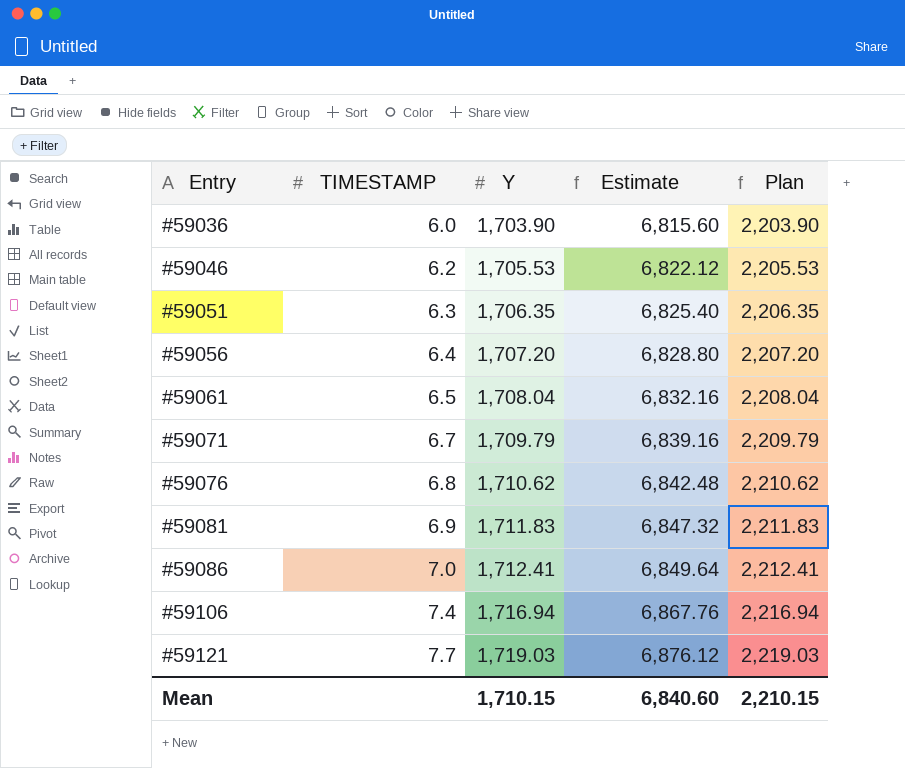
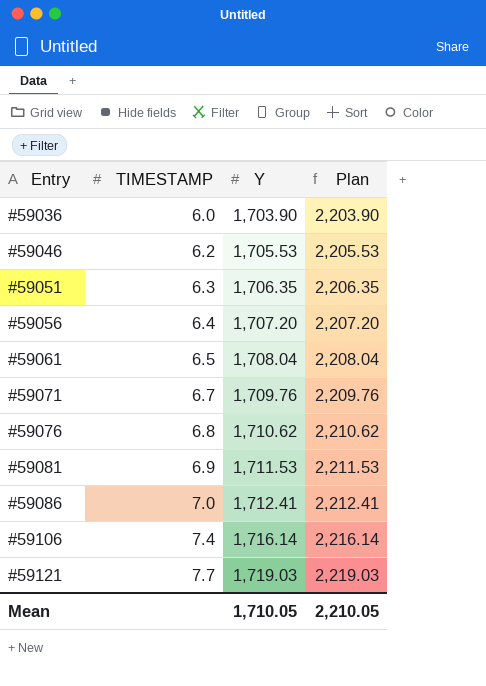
column Estimate | formula: [Y] * 4 -> none
#59071 | Y: 1,709.79 -> 1,709.76
#59071 | Plan: 2,209.79 -> 2,209.76
#59081 | Y: 1,711.83 -> 1,711.53
#59081 | Plan: 2,211.83 -> 2,211.53
#59106 | Y: 1,716.94 -> 1,716.14
#59106 | Plan: 2,216.94 -> 2,216.14
Mean | Y: 1,710.15 -> 1,710.05
Mean | Plan: 2,210.15 -> 2,210.05

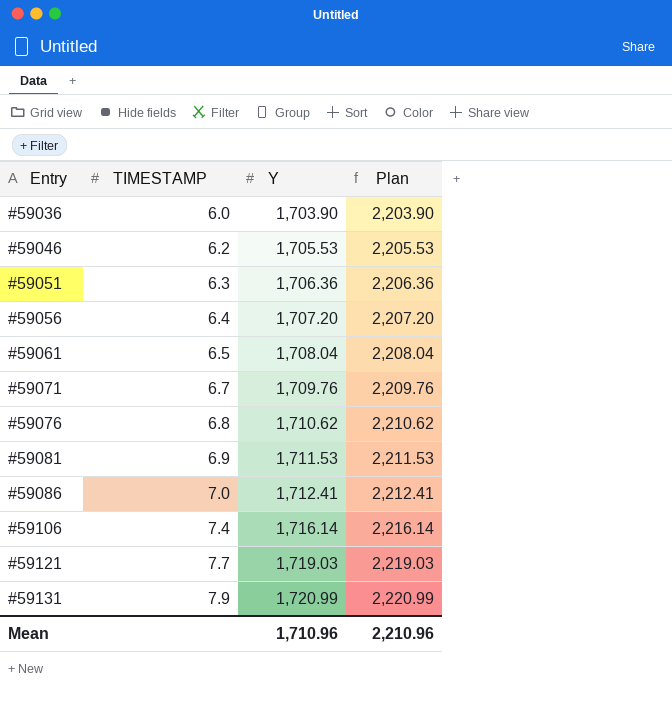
#59051 | Y: 1,706.35 -> 1,706.36
#59051 | Plan: 2,206.35 -> 2,206.36
row #59131: none -> 7.9 | 1,720.99 | 2,220.99
Mean | Y: 1,710.05 -> 1,710.96
Mean | Plan: 2,210.05 -> 2,210.96

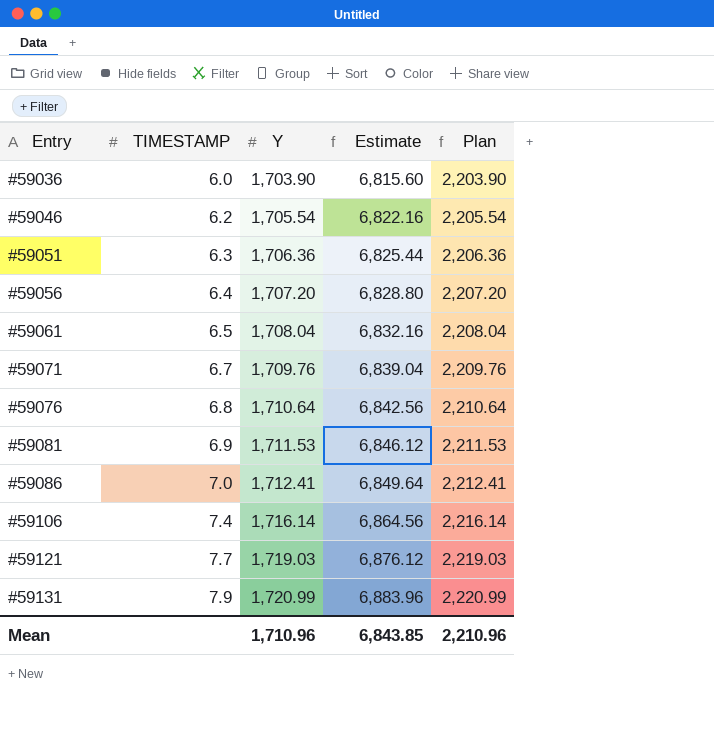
column Estimate | formula: none -> [Y] * 4
#59046 | Y: 1,705.53 -> 1,705.54
#59046 | Plan: 2,205.53 -> 2,205.54
#59076 | Y: 1,710.62 -> 1,710.64
#59076 | Plan: 2,210.62 -> 2,210.64

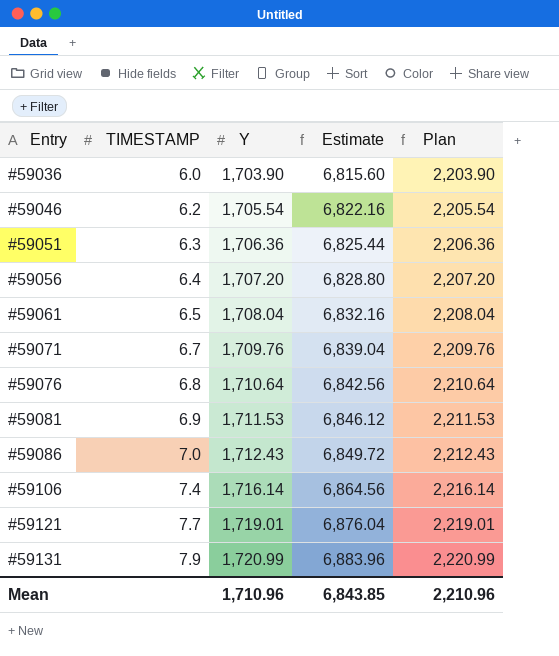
#59086 | Y: 1,712.41 -> 1,712.43
#59086 | Estimate: 6,849.64 -> 6,849.72
#59086 | Plan: 2,212.41 -> 2,212.43
#59121 | Y: 1,719.03 -> 1,719.01
#59121 | Estimate: 6,876.12 -> 6,876.04
#59121 | Plan: 2,219.03 -> 2,219.01

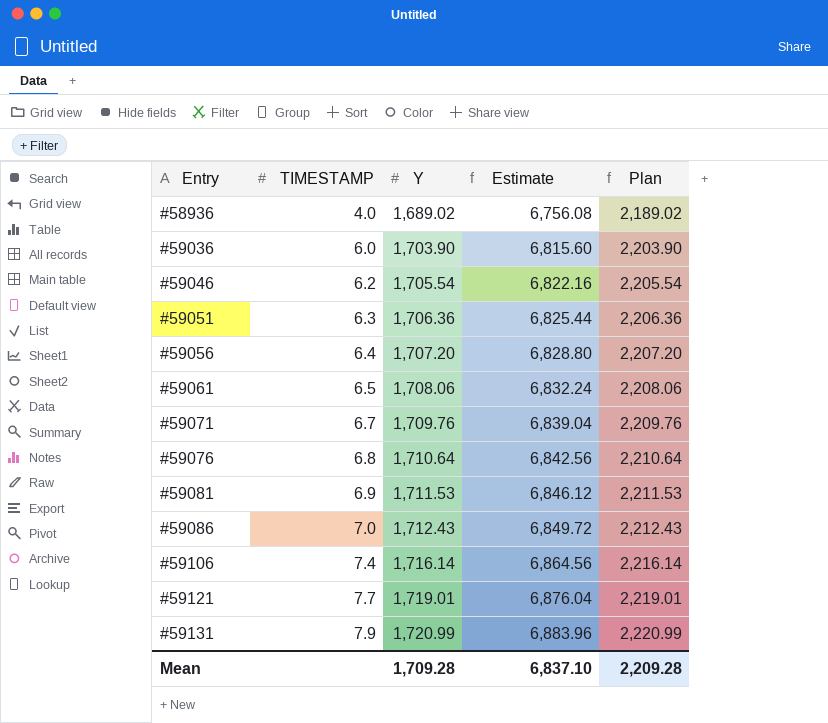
row #58936: none -> 4.0 | 1,689.02 | 6,756.08 | 2,189.02
#59061 | Y: 1,708.04 -> 1,708.06
#59061 | Estimate: 6,832.16 -> 6,832.24
#59061 | Plan: 2,208.04 -> 2,208.06
Mean | Y: 1,710.96 -> 1,709.28
Mean | Estimate: 6,843.85 -> 6,837.10
Mean | Plan: 2,210.96 -> 2,209.28

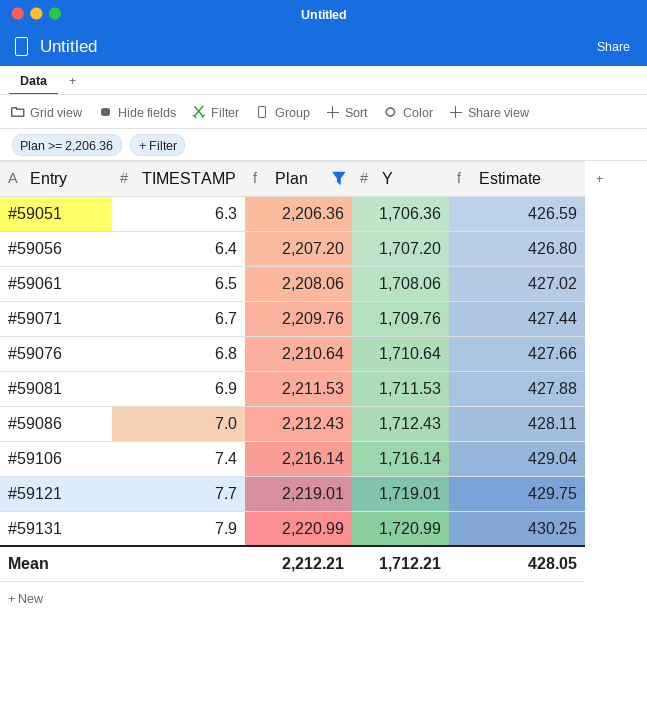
filter: none -> Plan >= 2,206.36
column Plan | position: 5 -> 3
column Estimate | formula: [Y] * 4 -> [Y] * 0.25
Mean | Plan: 2,209.28 -> 2,212.21
Mean | Y: 1,709.28 -> 1,712.21
Mean | Estimate: 6,837.10 -> 428.05

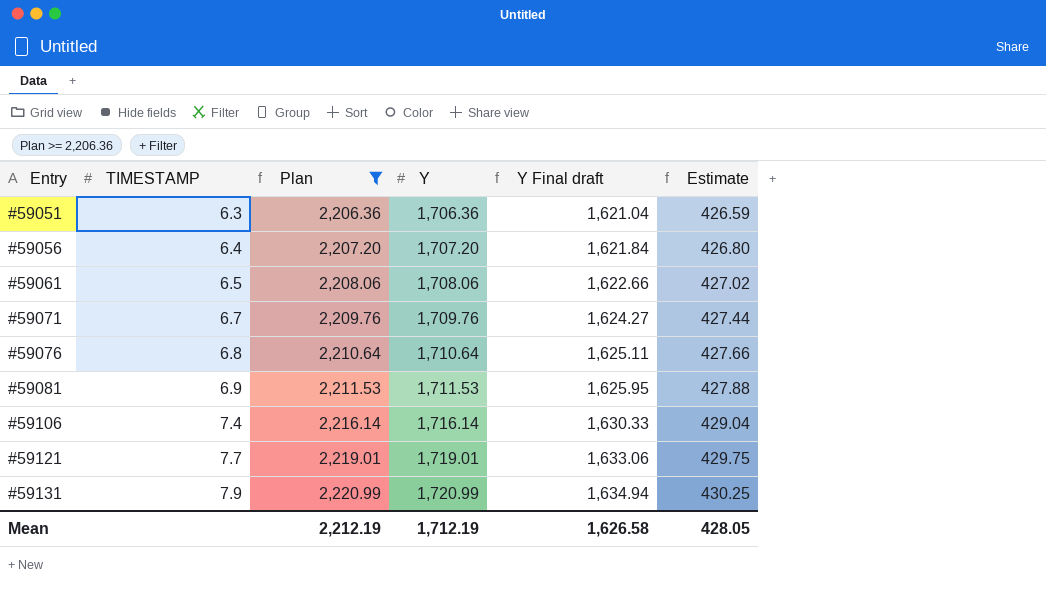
column Y Final draft | formula: none -> [Y] * 0.95
row #59086: 7.0 | 2,212.43 | 1,712.43 | 428.11 -> none
Mean | Plan: 2,212.21 -> 2,212.19
Mean | Y: 1,712.21 -> 1,712.19

